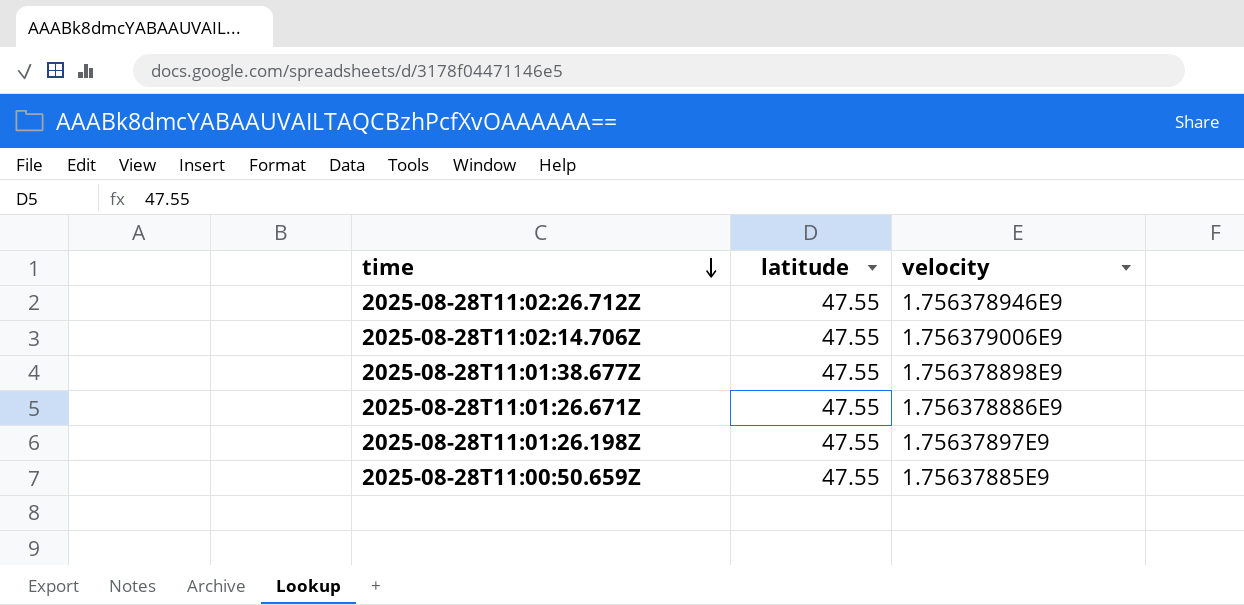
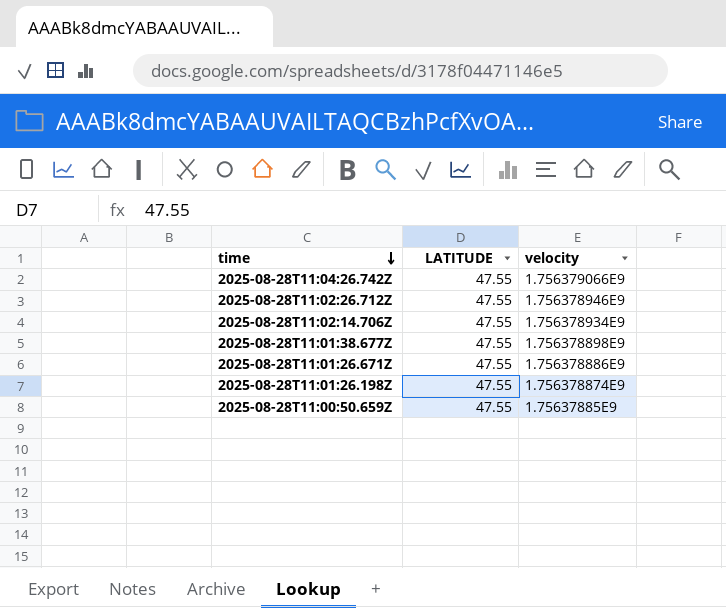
column name: latitude -> LATITUDE
row 2025-08-28T11:04:26.742Z: none -> 47.55 | 1.756379066E9
2025-08-28T11:02:14.706Z | velocity: 1.756379006E9 -> 1.756378934E9
2025-08-28T11:01:26.198Z | velocity: 1.75637897E9 -> 1.756378874E9

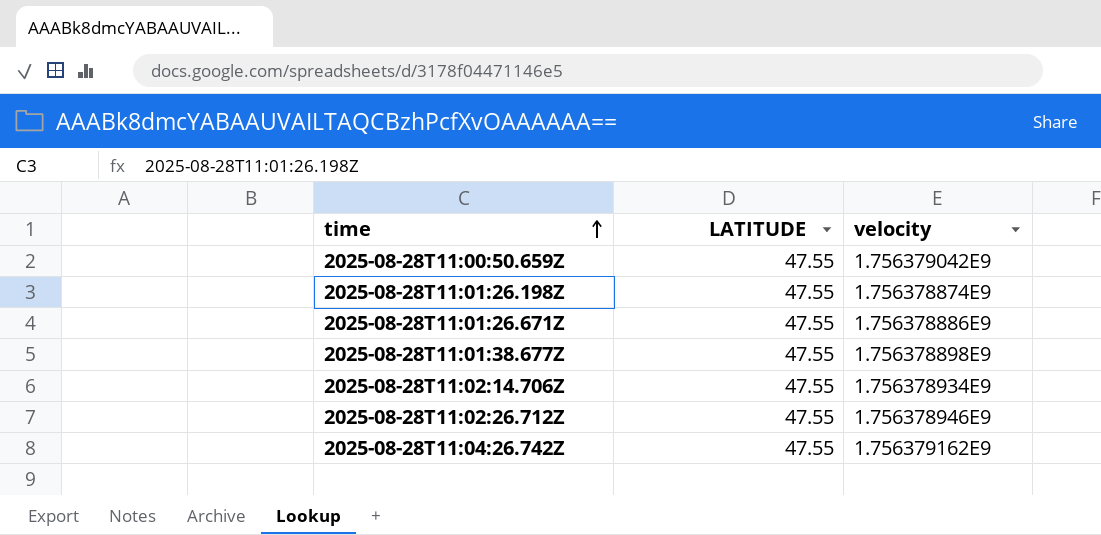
row order: time descending -> time ascending
2025-08-28T11:00:50.659Z | velocity: 1.75637885E9 -> 1.756379042E9
2025-08-28T11:04:26.742Z | velocity: 1.756379066E9 -> 1.756379162E9

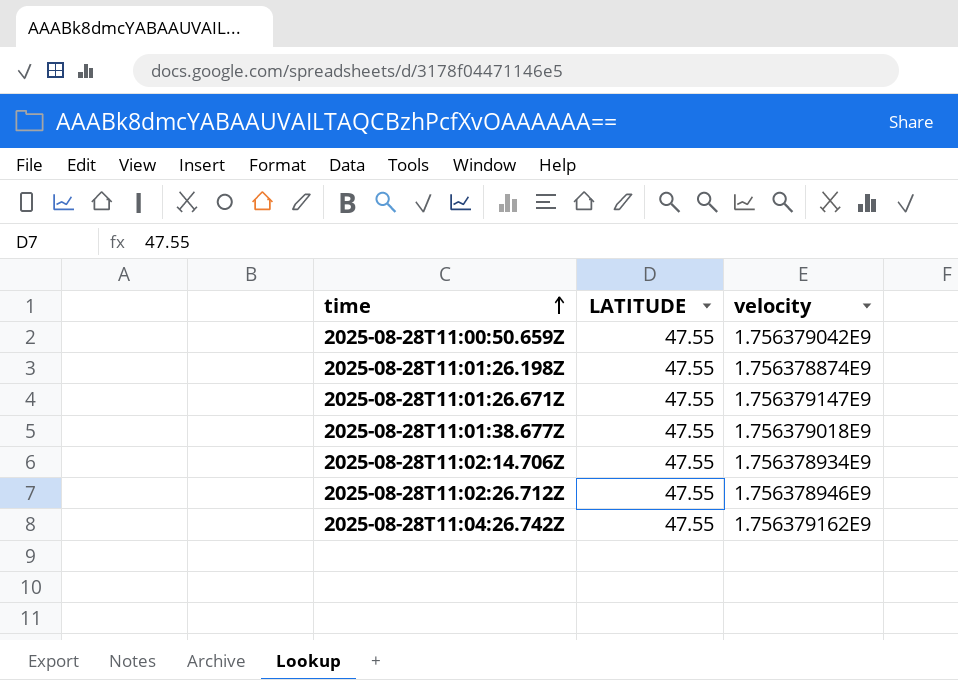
2025-08-28T11:01:26.671Z | velocity: 1.756378886E9 -> 1.756379147E9
2025-08-28T11:01:38.677Z | velocity: 1.756378898E9 -> 1.756379018E9

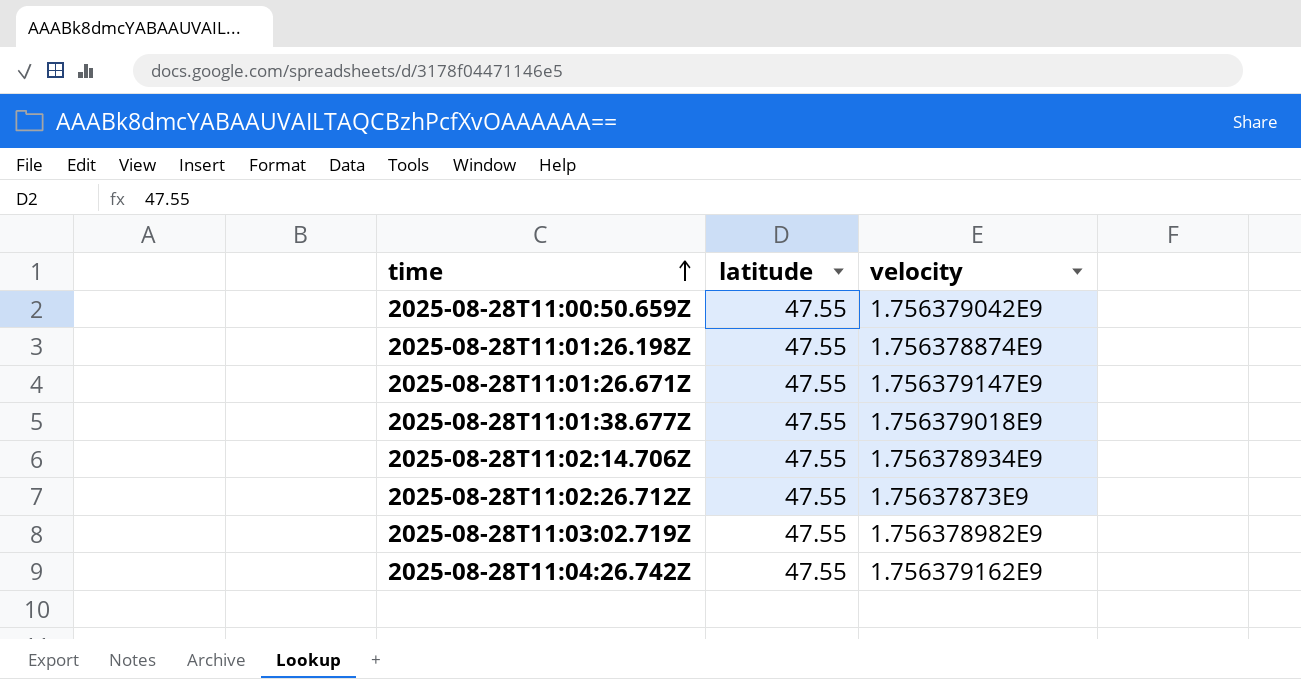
column name: LATITUDE -> latitude
2025-08-28T11:02:26.712Z | velocity: 1.756378946E9 -> 1.75637873E9
row 2025-08-28T11:03:02.719Z: none -> 47.55 | 1.756378982E9

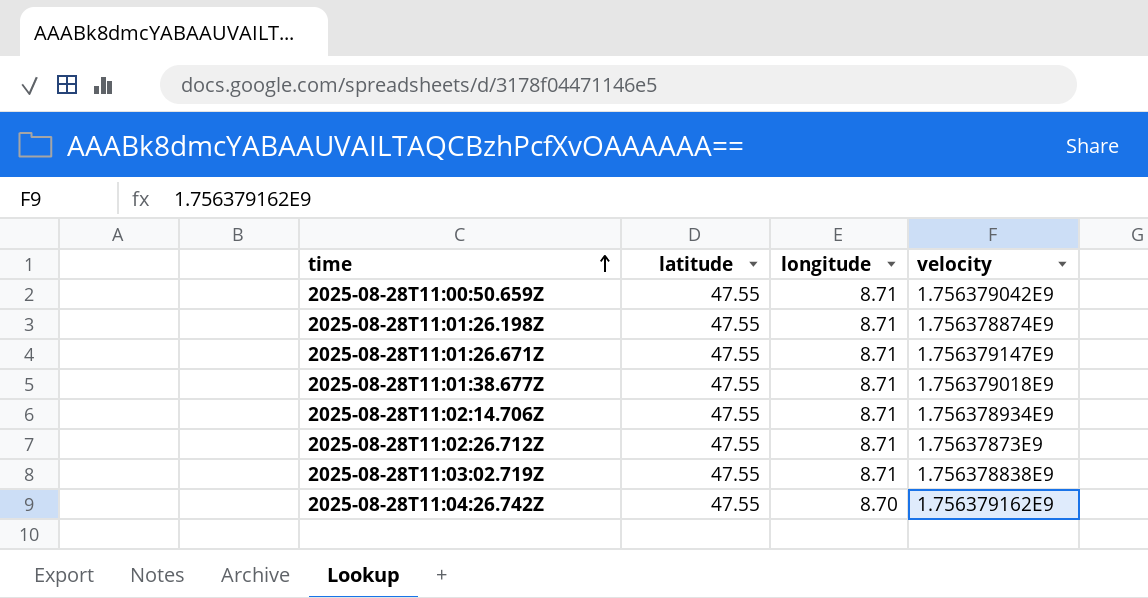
column longitude | position: none -> 3
2025-08-28T11:03:02.719Z | velocity: 1.756378982E9 -> 1.756378838E9

